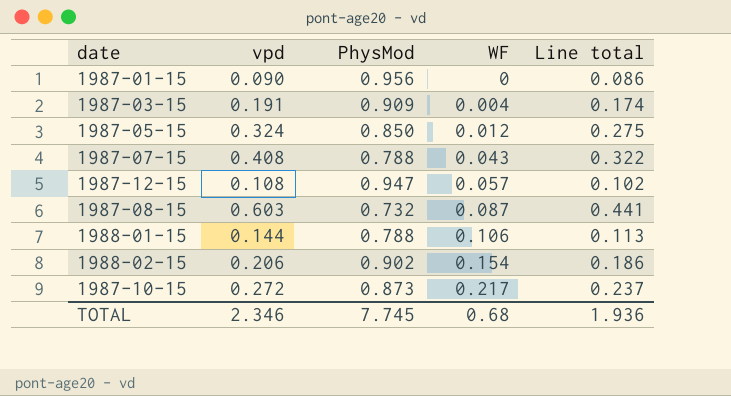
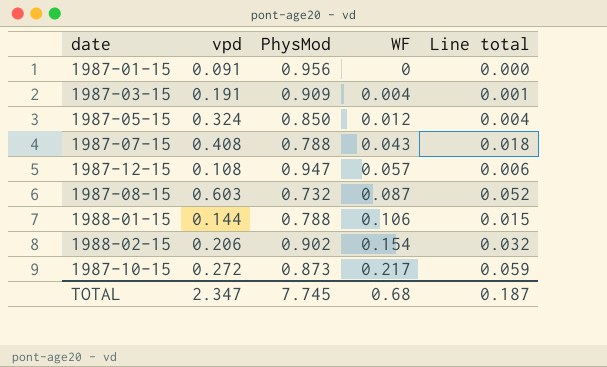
column Line total | formula: [vpd] * [PhysMod] -> [vpd] * [WF]
1987-01-15 | vpd: 0.090 -> 0.091
TOTAL | vpd: 2.346 -> 2.347
TOTAL | Line total: 1.936 -> 0.187

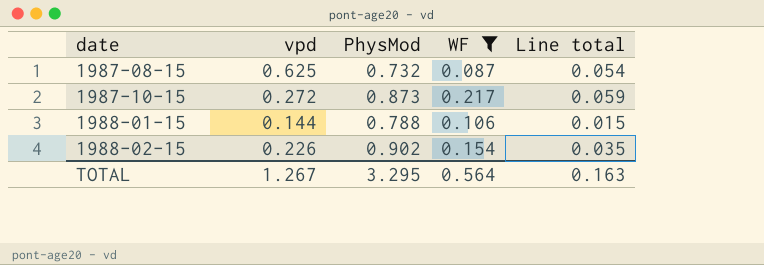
filter: none -> WF >= 0.087
row order: WF ascending -> date ascending
1987-08-15 | vpd: 0.603 -> 0.625
1987-08-15 | Line total: 0.052 -> 0.054
1988-02-15 | vpd: 0.206 -> 0.226
1988-02-15 | Line total: 0.032 -> 0.035
TOTAL | vpd: 2.347 -> 1.267
TOTAL | PhysMod: 7.745 -> 3.295
TOTAL | WF: 0.68 -> 0.564
TOTAL | Line total: 0.187 -> 0.163

